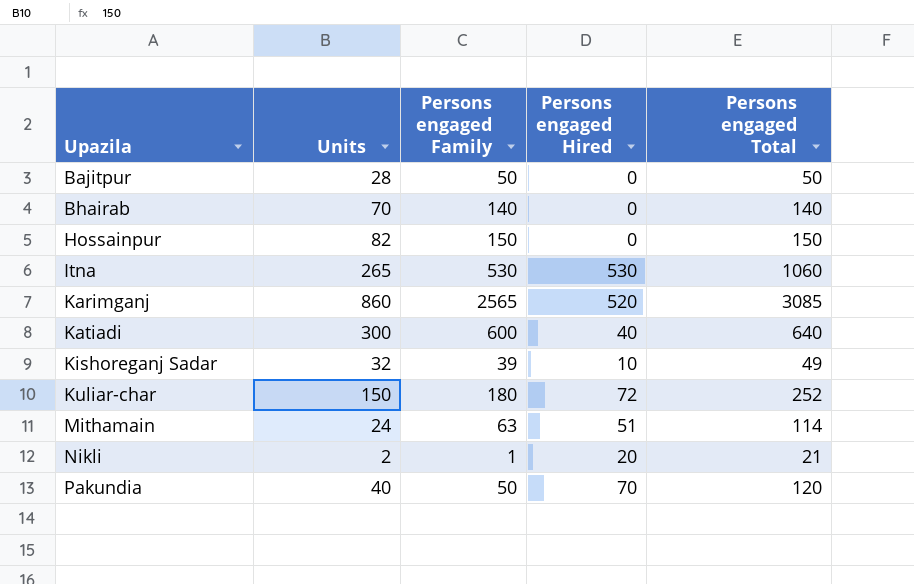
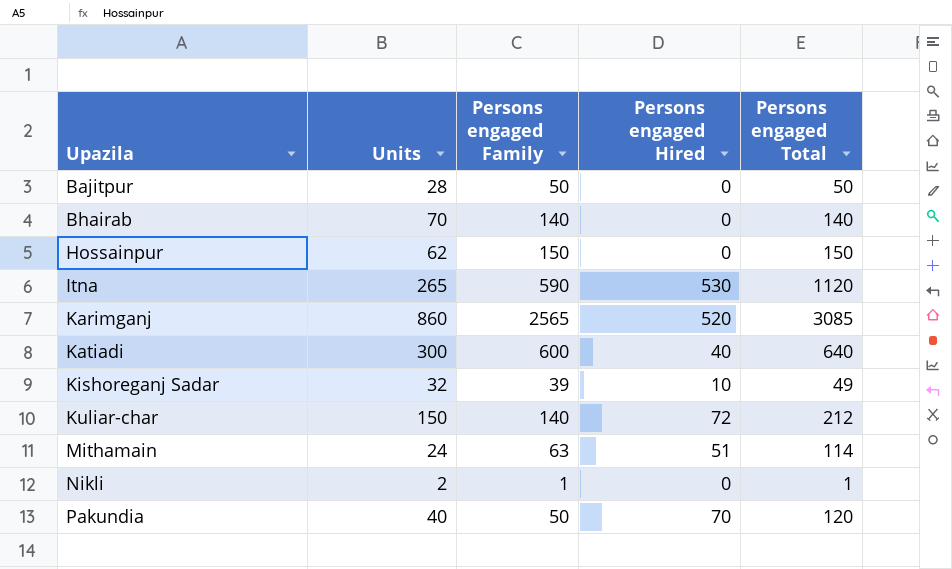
Hossainpur | Units: 82 -> 62
Itna | Persons engaged Family: 530 -> 590
Itna | Persons engaged Total: 1060 -> 1120
Kuliar-char | Persons engaged Family: 180 -> 140
Kuliar-char | Persons engaged Total: 252 -> 212
Nikli | Persons engaged Hired: 20 -> 0
Nikli | Persons engaged Total: 21 -> 1

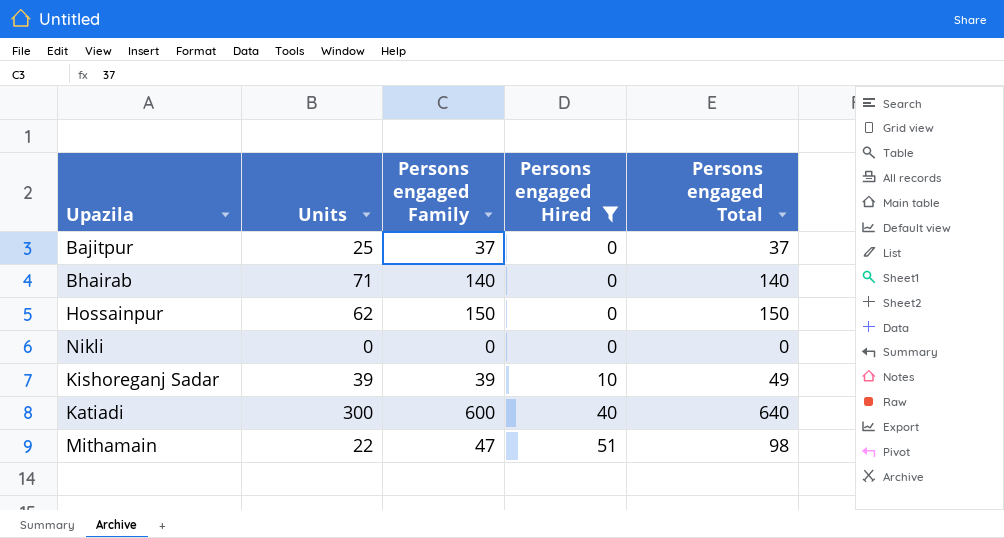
filter: none -> Persons engaged Hired <= 51
row order: Upazila ascending -> Persons engaged Hired ascending
Bajitpur | Units: 28 -> 25
Bajitpur | Persons engaged Family: 50 -> 37
Bajitpur | Persons engaged Total: 50 -> 37
Bhairab | Units: 70 -> 71
Nikli | Units: 2 -> 0
Nikli | Persons engaged Family: 1 -> 0
Nikli | Persons engaged Total: 1 -> 0
Kishoreganj Sadar | Units: 32 -> 39
Mithamain | Units: 24 -> 22
Mithamain | Persons engaged Family: 63 -> 47
Mithamain | Persons engaged Total: 114 -> 98

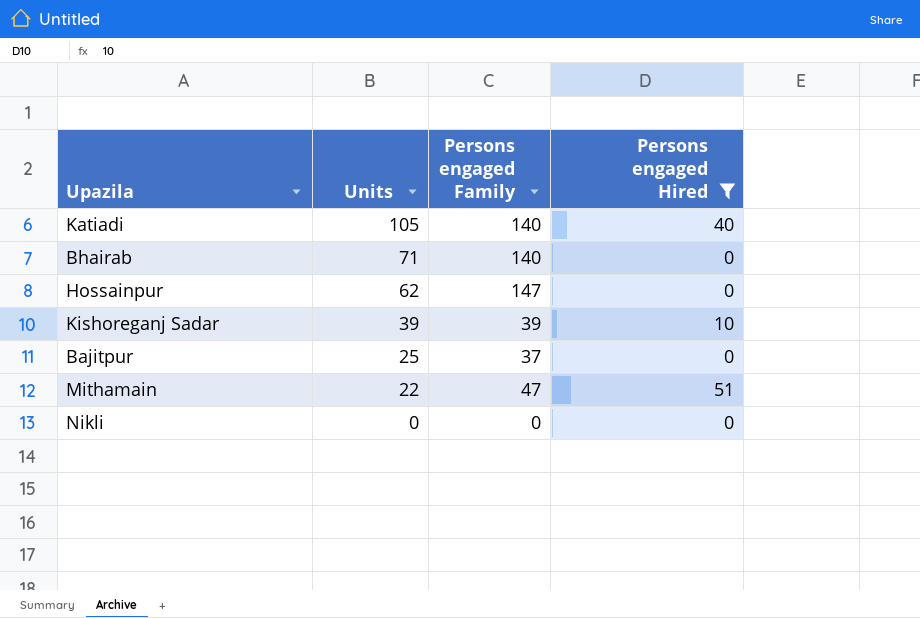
row order: Persons engaged Hired ascending -> Units descending
column Persons engaged Total | formula: [Persons engaged Family] + [Persons engaged Hired] -> none
Katiadi | Units: 300 -> 105
Katiadi | Persons engaged Family: 600 -> 140
Hossainpur | Persons engaged Family: 150 -> 147

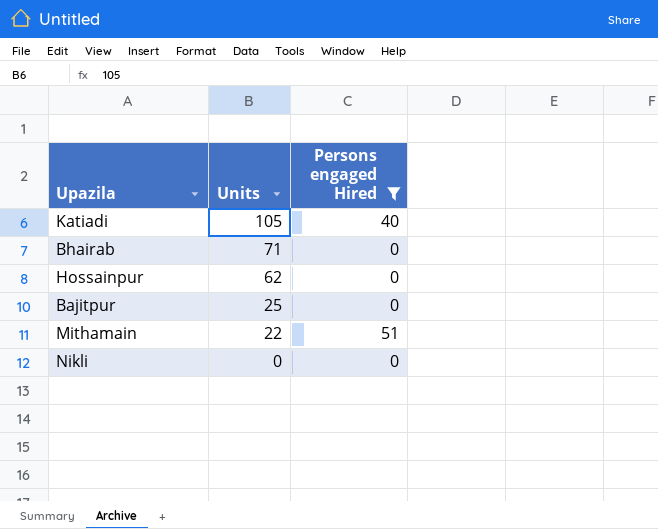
column Persons engaged Family | position: 3 -> none
row Kishoreganj Sadar: 39 | 39 | 10 -> none

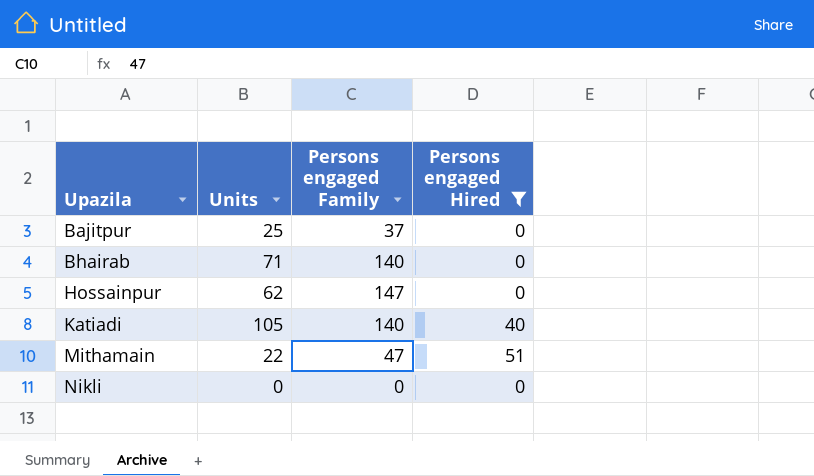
row order: Units descending -> Upazila ascending
column Persons engaged Family | position: none -> 3

